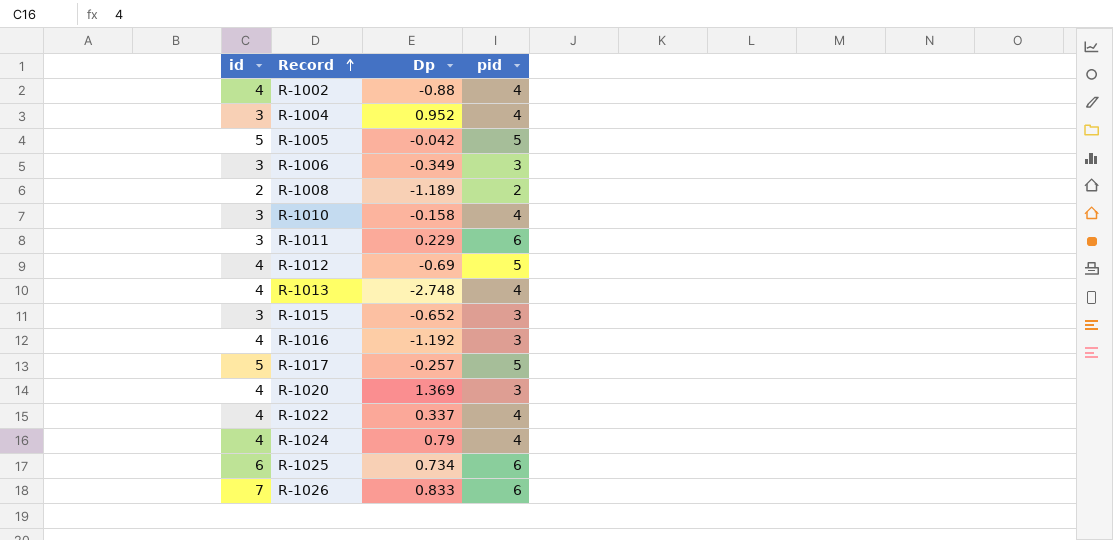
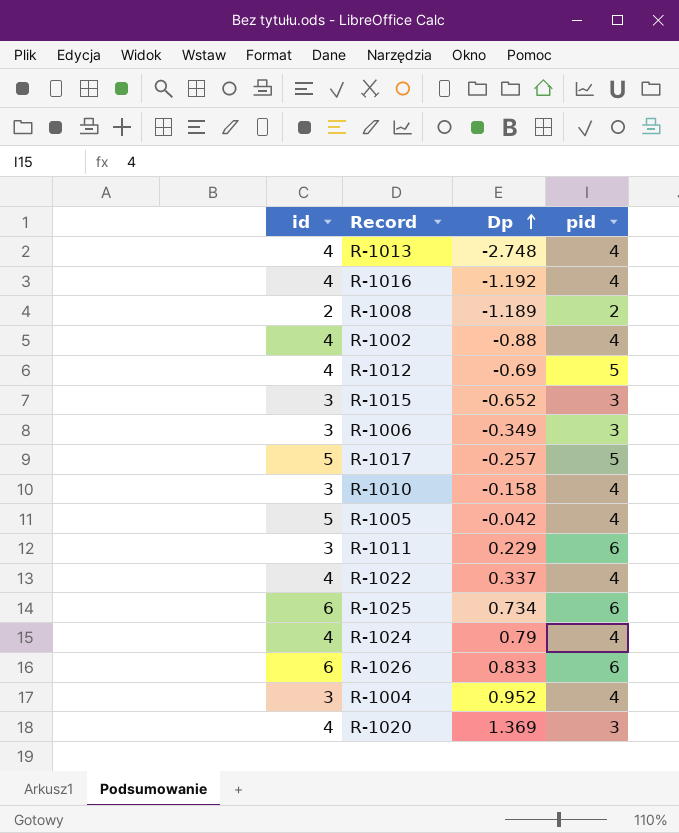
row order: Record ascending -> Dp ascending
R-1016 | pid: 3 -> 4
R-1005 | pid: 5 -> 4
R-1026 | id: 7 -> 6

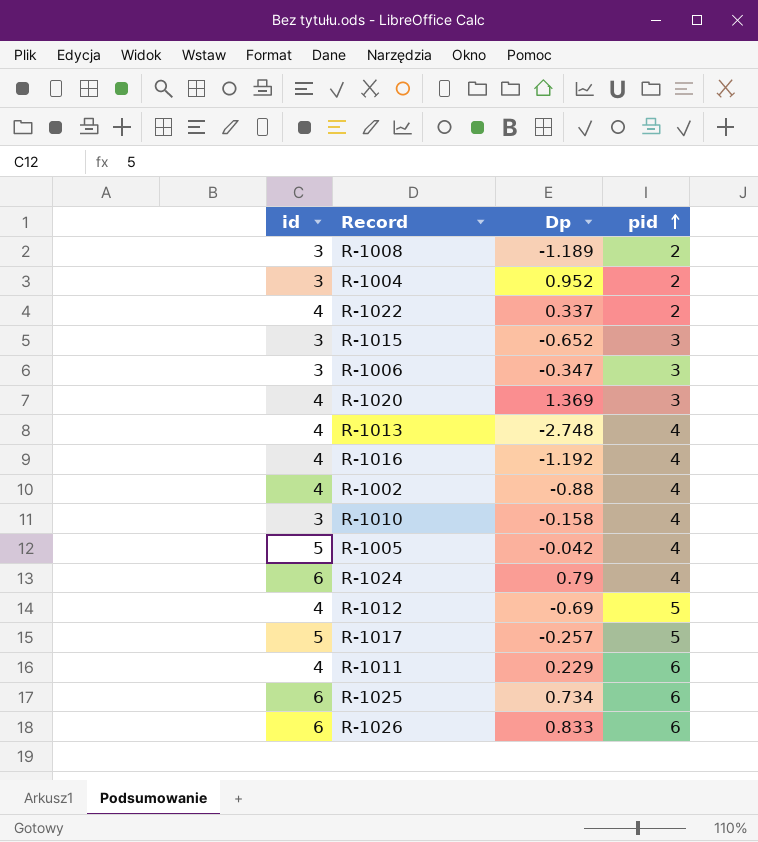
row order: Dp ascending -> pid ascending
R-1008 | id: 2 -> 3
R-1004 | pid: 4 -> 2
R-1022 | pid: 4 -> 2
R-1006 | Dp: -0.349 -> -0.347
R-1024 | id: 4 -> 6
R-1011 | id: 3 -> 4

